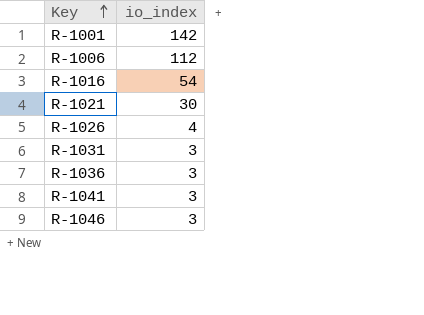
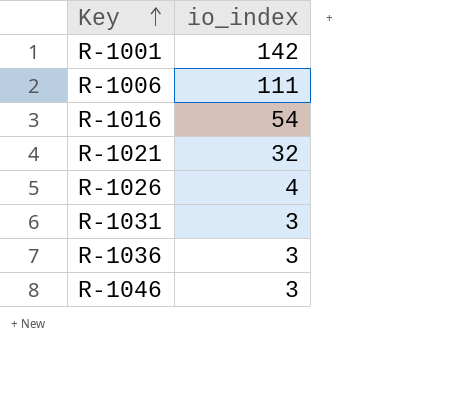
row R-1041: 3 -> none
R-1006 | io_index: 112 -> 111
R-1021 | io_index: 30 -> 32

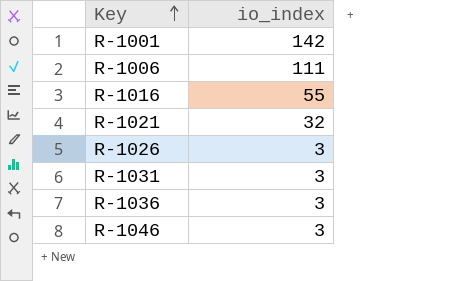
R-1016 | io_index: 54 -> 55
R-1026 | io_index: 4 -> 3

